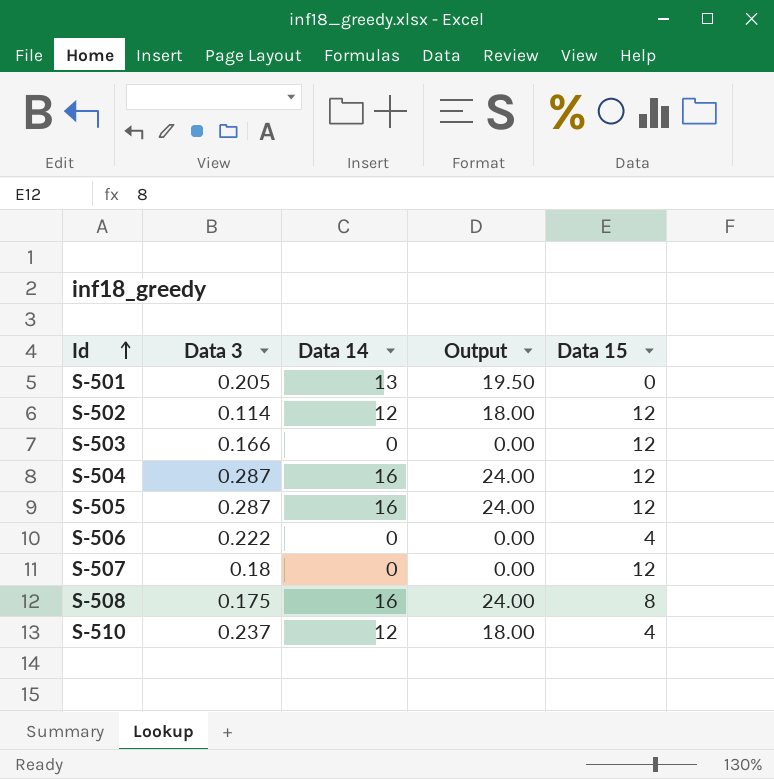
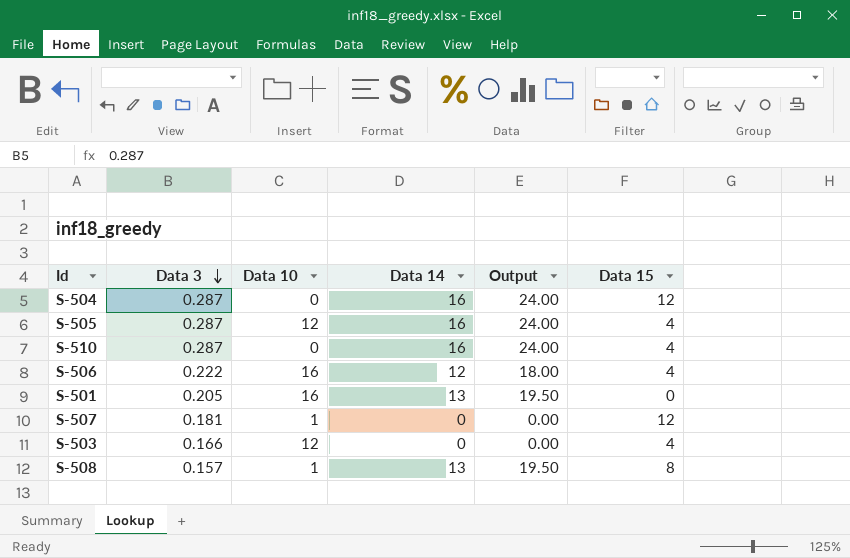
row order: Id ascending -> Data 3 descending
column Data 10 | position: none -> 3
row S-502: 0.114 | 12 | 18.00 | 12 -> none
S-505 | Data 15: 12 -> 4
S-510 | Data 3: 0.237 -> 0.287
S-510 | Data 14: 12 -> 16
S-510 | Output: 18.00 -> 24.00
S-506 | Data 14: 0 -> 12
S-506 | Output: 0.00 -> 18.00
S-507 | Data 3: 0.18 -> 0.181
S-503 | Data 15: 12 -> 4
S-508 | Data 3: 0.175 -> 0.157
S-508 | Data 14: 16 -> 13
S-508 | Output: 24.00 -> 19.50

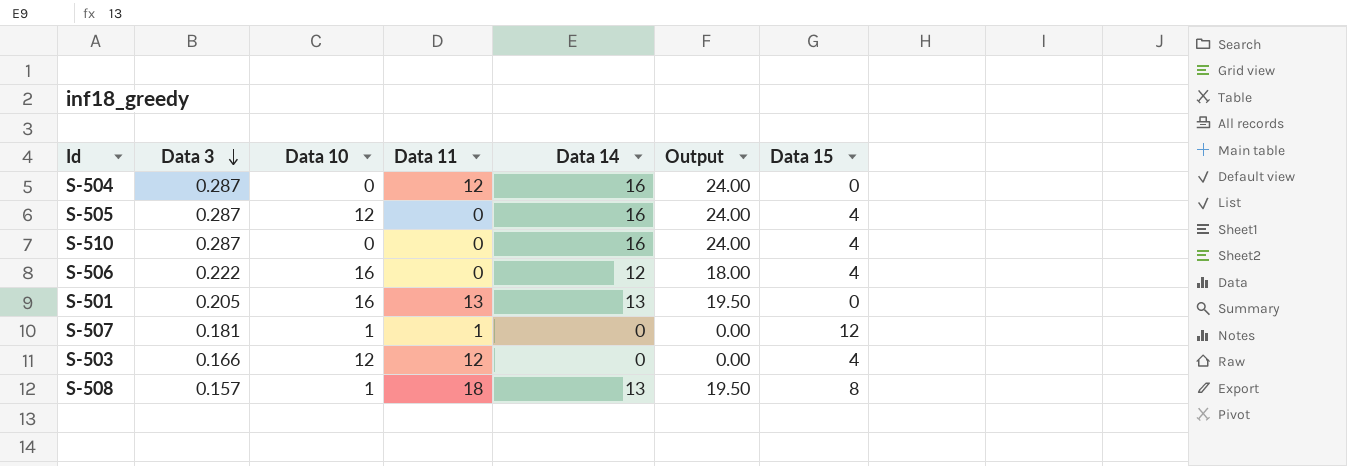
column Data 11 | position: none -> 4
S-504 | Data 15: 12 -> 0

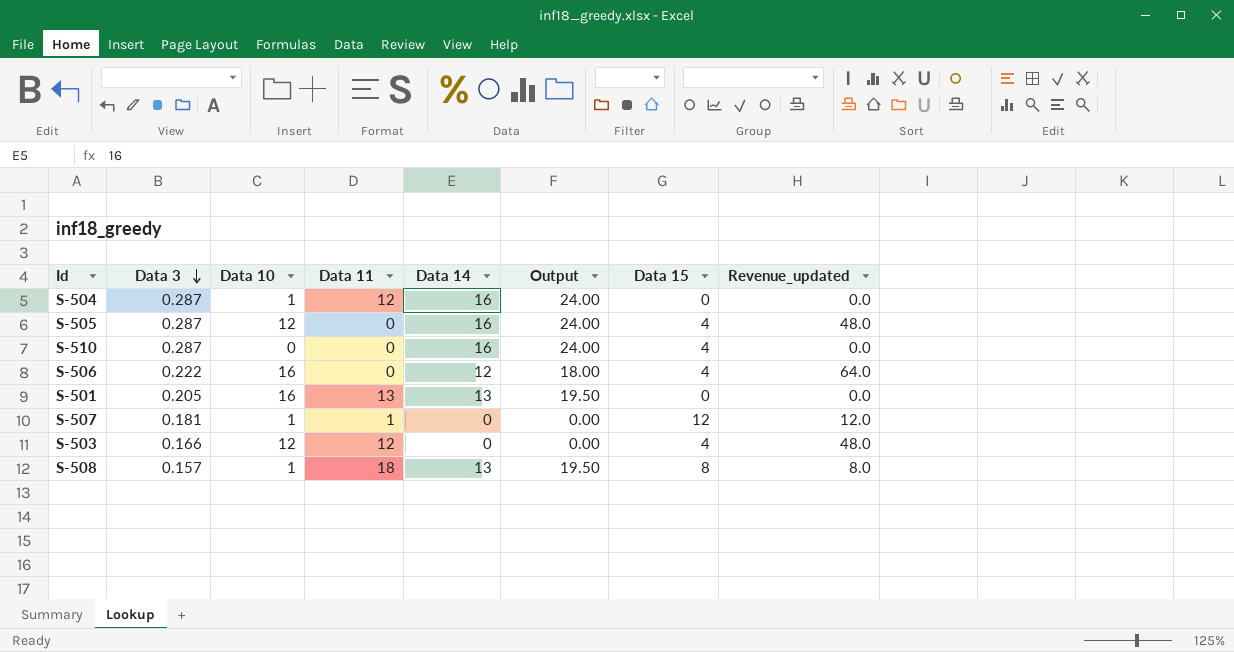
column Revenue_updated | formula: none -> [Data 10] * [Data 15]
S-504 | Data 10: 0 -> 1

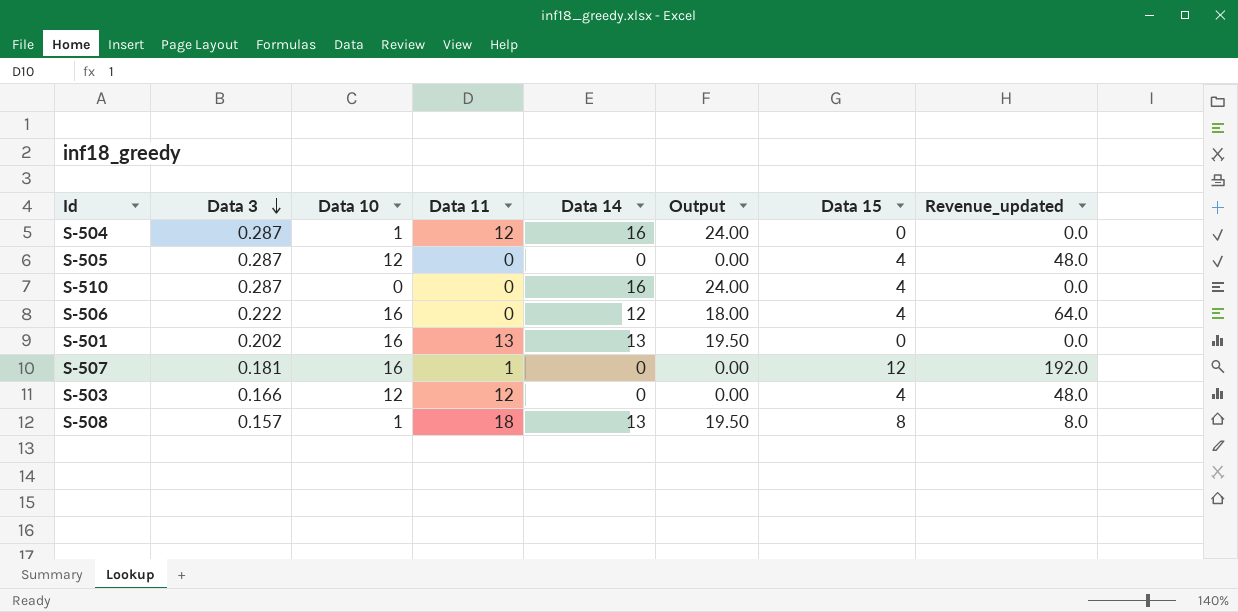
S-505 | Data 14: 16 -> 0
S-505 | Output: 24.00 -> 0.00
S-501 | Data 3: 0.205 -> 0.202
S-507 | Data 10: 1 -> 16
S-507 | Revenue_updated: 12.0 -> 192.0

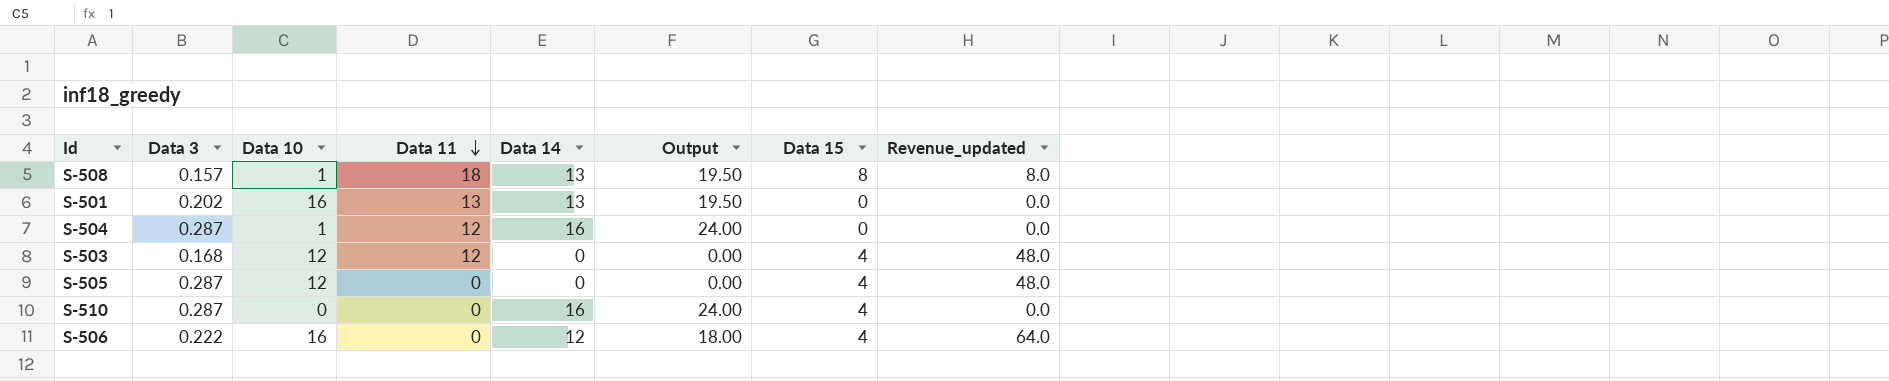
row order: Data 3 descending -> Data 11 descending
row S-507: 0.181 | 16 | 1 | 0 | 0.00 | 12 | 192.0 -> none
S-503 | Data 3: 0.166 -> 0.168

